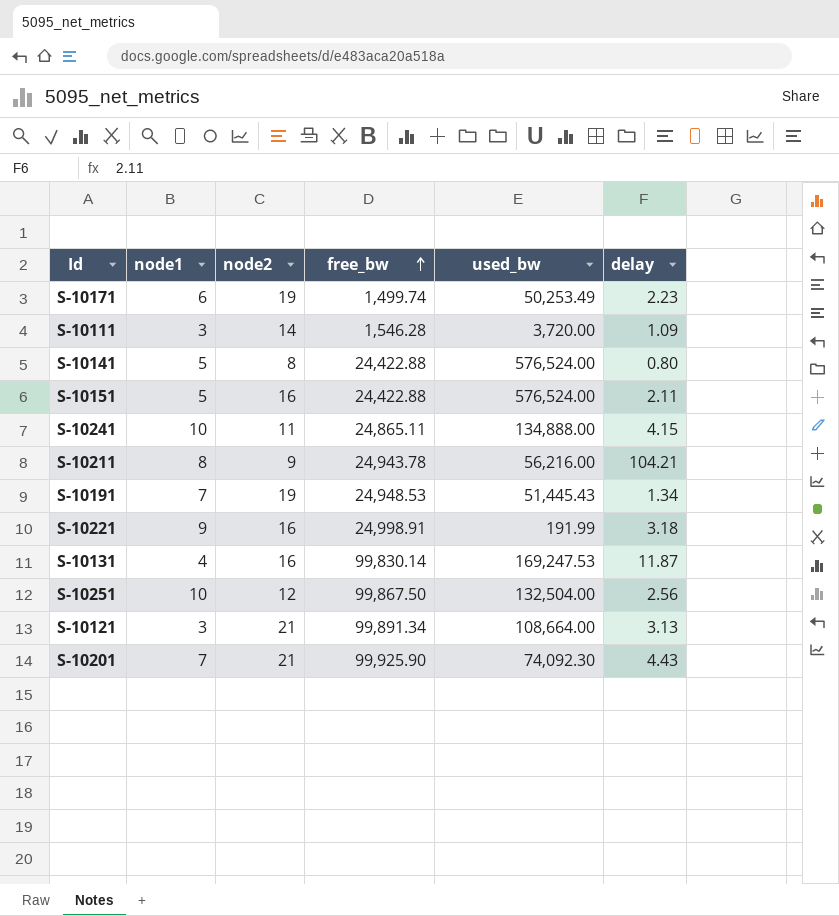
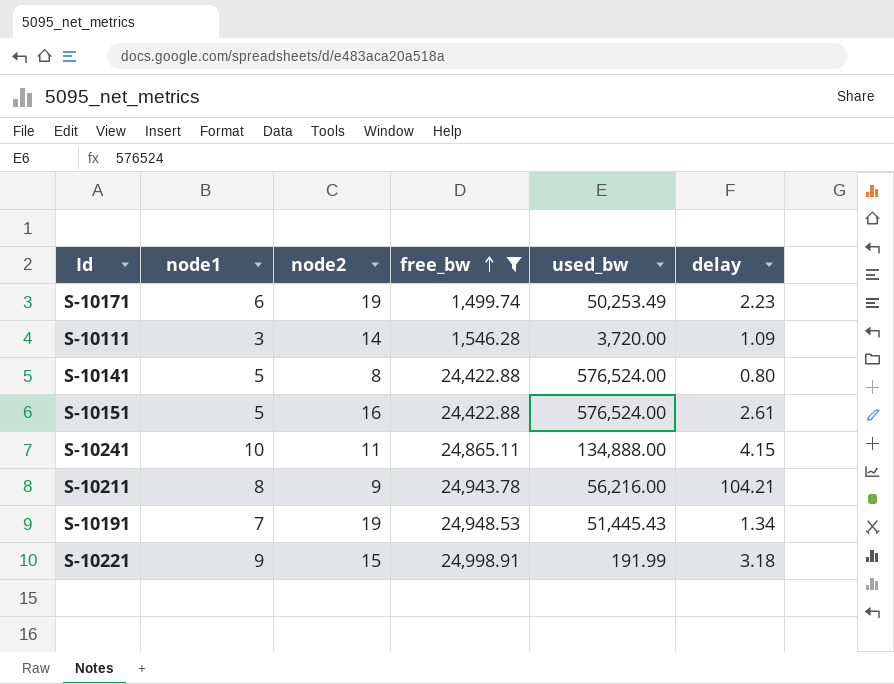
filter: none -> free_bw <= 24,998.91
S-10151 | delay: 2.11 -> 2.61
S-10221 | node2: 16 -> 15

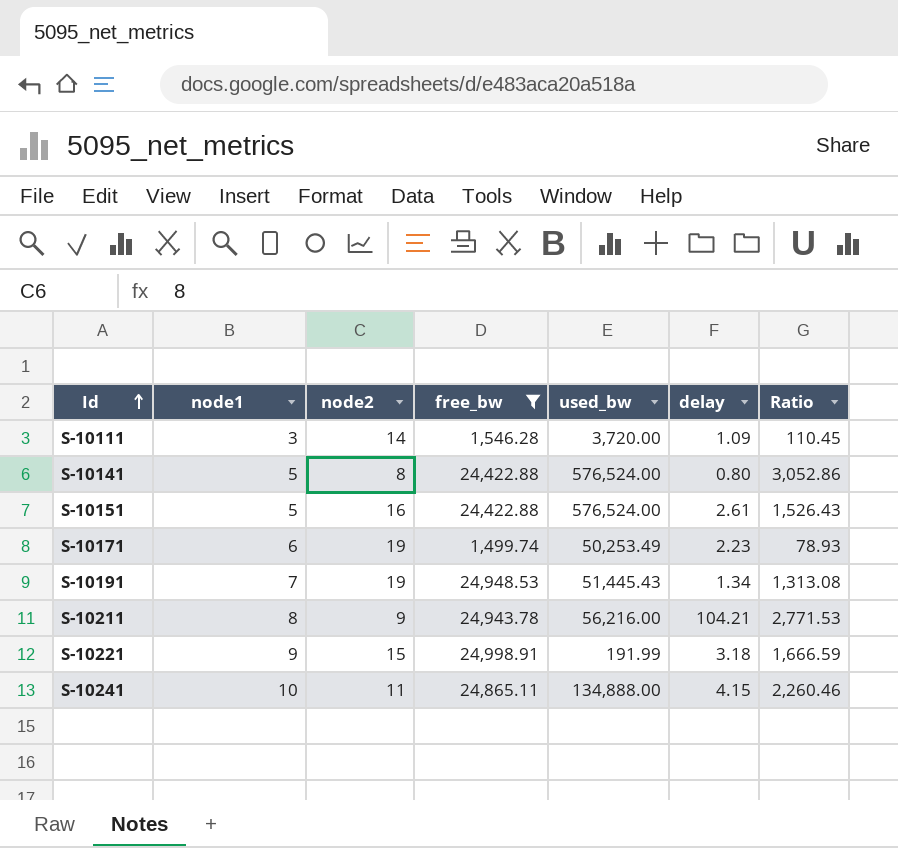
row order: free_bw ascending -> Id ascending
column Ratio | formula: none -> [free_bw] / [node2]

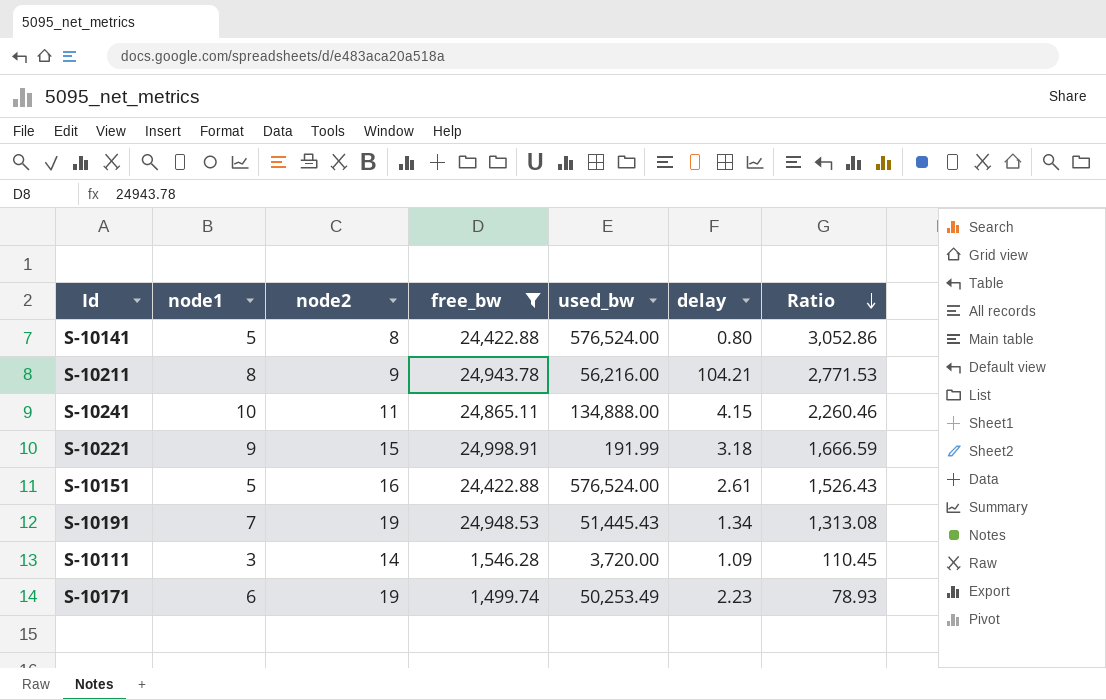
row order: Id ascending -> Ratio descending

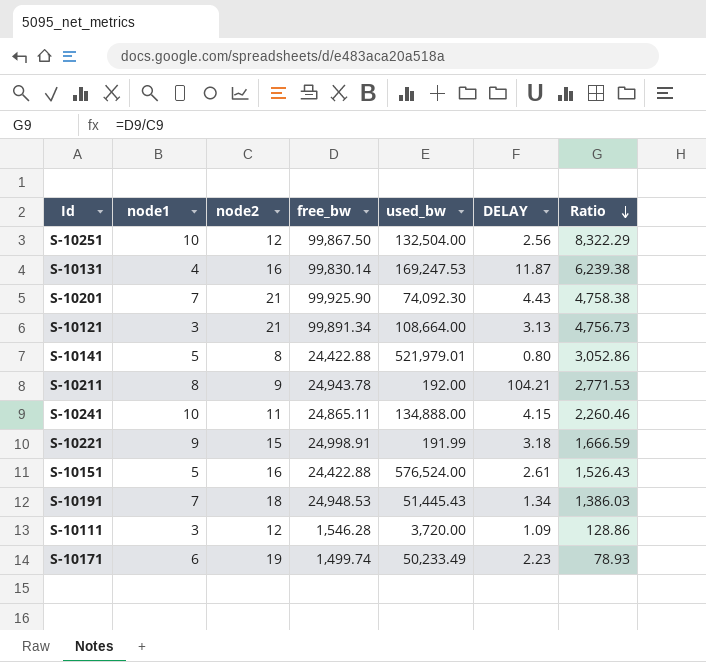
filter: free_bw <= 24,998.91 -> none
column name: delay -> DELAY
S-10141 | used_bw: 576,524.00 -> 521,979.01
S-10211 | used_bw: 56,216.00 -> 192.00
S-10191 | node2: 19 -> 18
S-10191 | Ratio: 1,313.08 -> 1,386.03
S-10111 | node2: 14 -> 12
S-10111 | Ratio: 110.45 -> 128.86
S-10171 | used_bw: 50,253.49 -> 50,233.49

